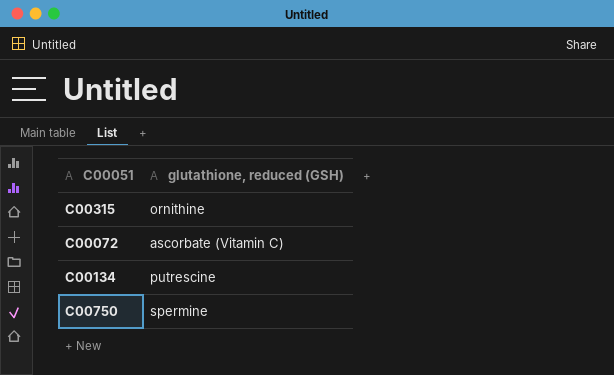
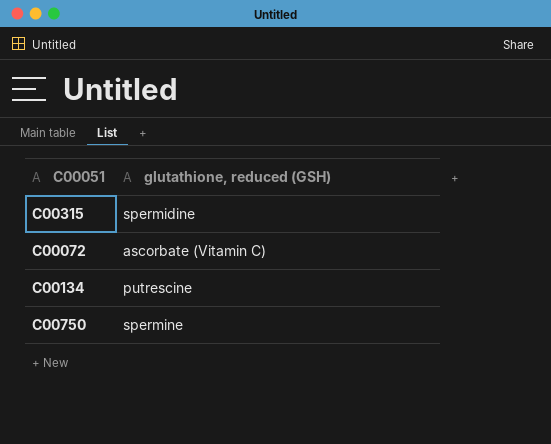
C00315 | glutathione, reduced (GSH): ornithine -> spermidine

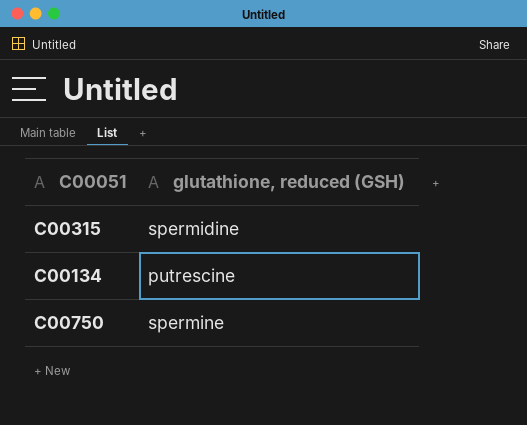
row C00072: ascorbate (Vitamin C) -> none

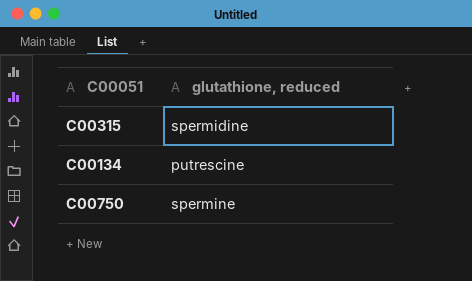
column name: glutathione, reduced (GSH) -> glutathione, reduced

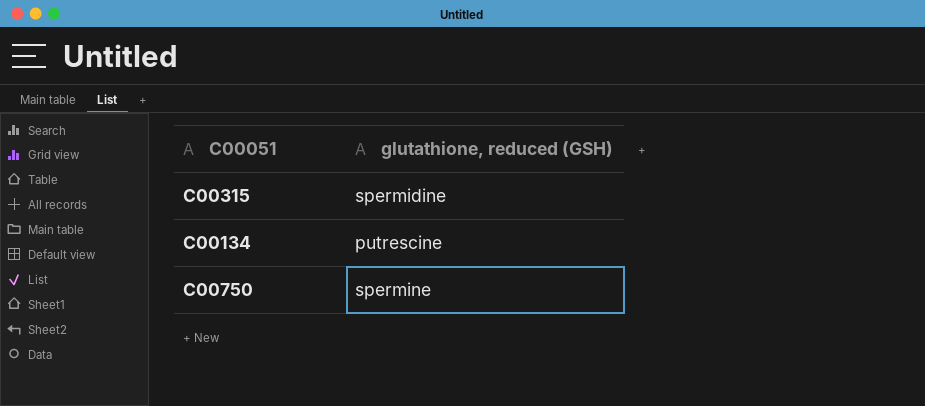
column name: glutathione, reduced -> glutathione, reduced (GSH)

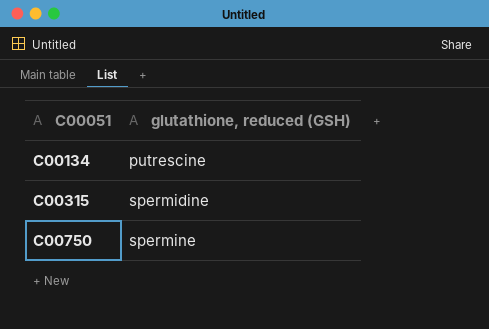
row order: none -> C00051 ascending

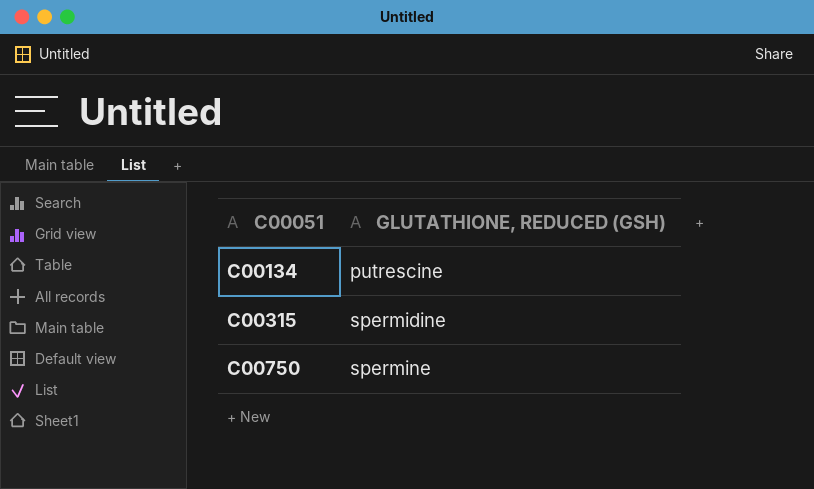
column name: glutathione, reduced (GSH) -> GLUTATHIONE, REDUCED (GSH)

